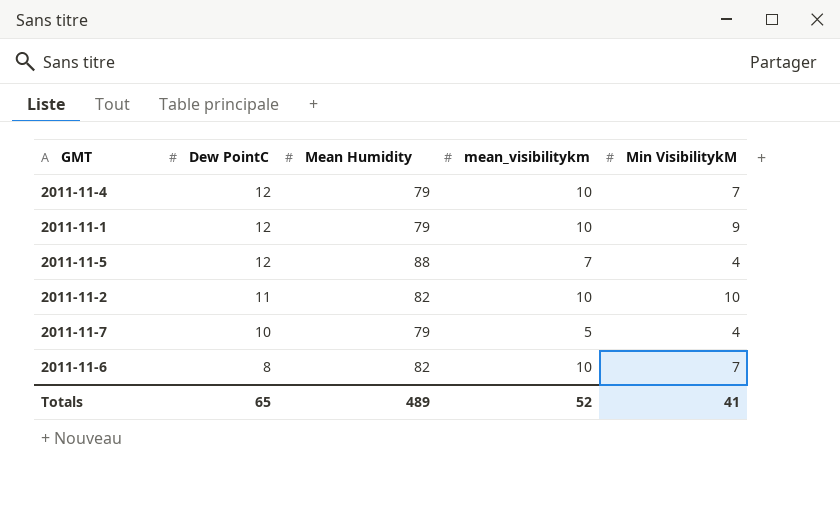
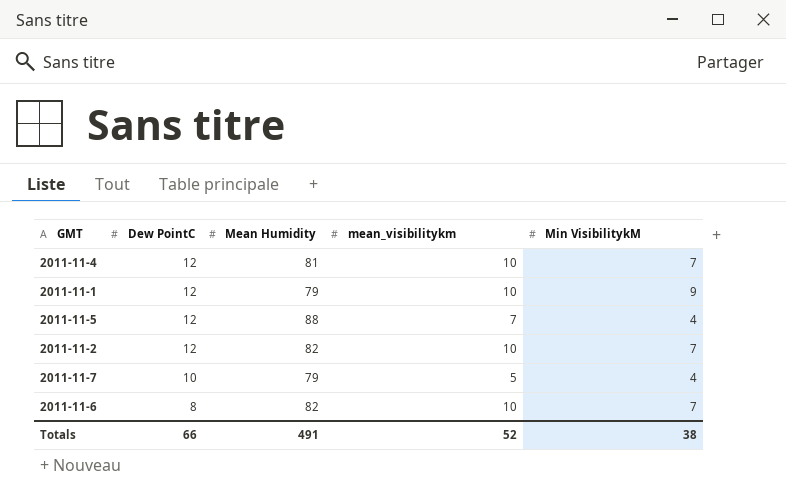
2011-11-4 | Mean Humidity: 79 -> 81
2011-11-2 | Dew PointC: 11 -> 12
2011-11-2 | Min VisibilitykM: 10 -> 7
Totals | Dew PointC: 65 -> 66
Totals | Mean Humidity: 489 -> 491
Totals | Min VisibilitykM: 41 -> 38

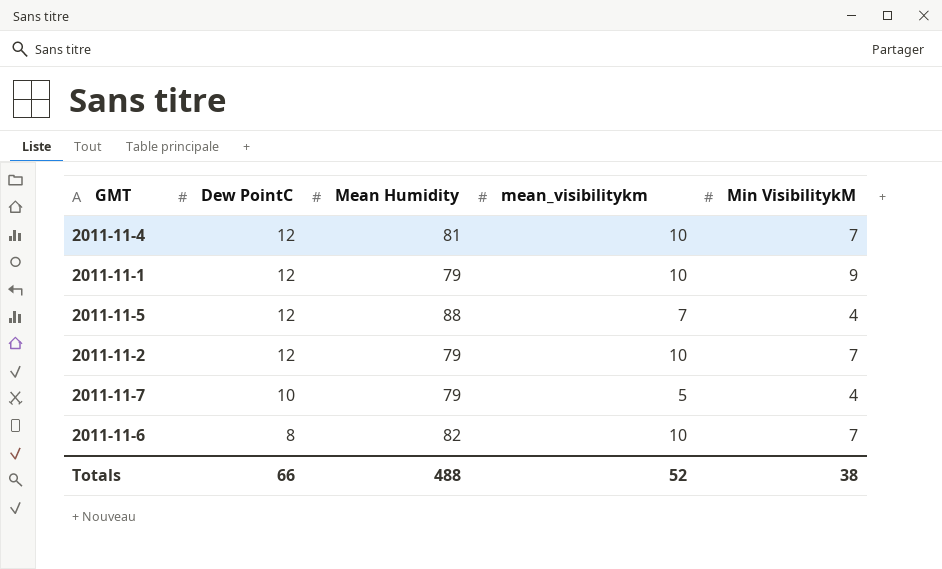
2011-11-2 | Mean Humidity: 82 -> 79
Totals | Mean Humidity: 491 -> 488

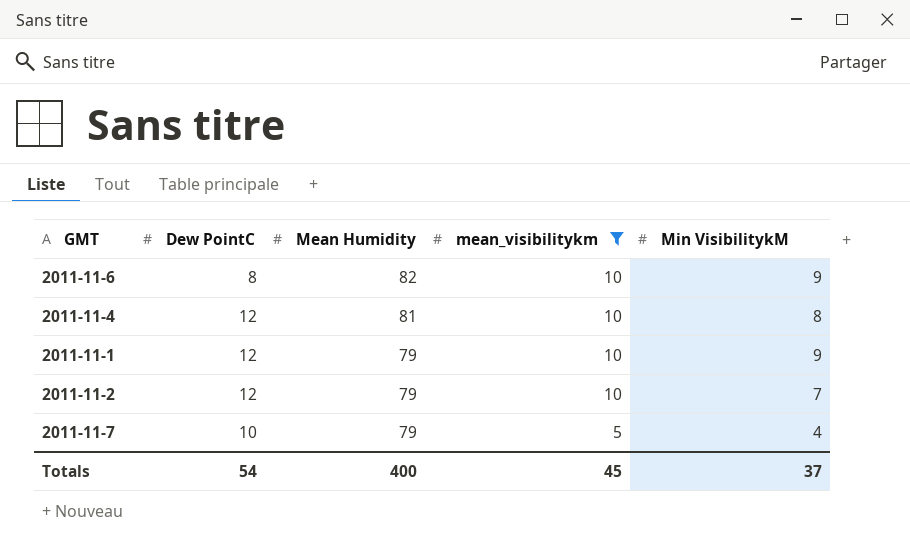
filter: none -> mean_visibilitykm != 7
row order: Dew PointC descending -> Mean Humidity descending
2011-11-6 | Min VisibilitykM: 7 -> 9
2011-11-4 | Min VisibilitykM: 7 -> 8
Totals | Dew PointC: 66 -> 54
Totals | Mean Humidity: 488 -> 400
Totals | mean_visibilitykm: 52 -> 45
Totals | Min VisibilitykM: 38 -> 37

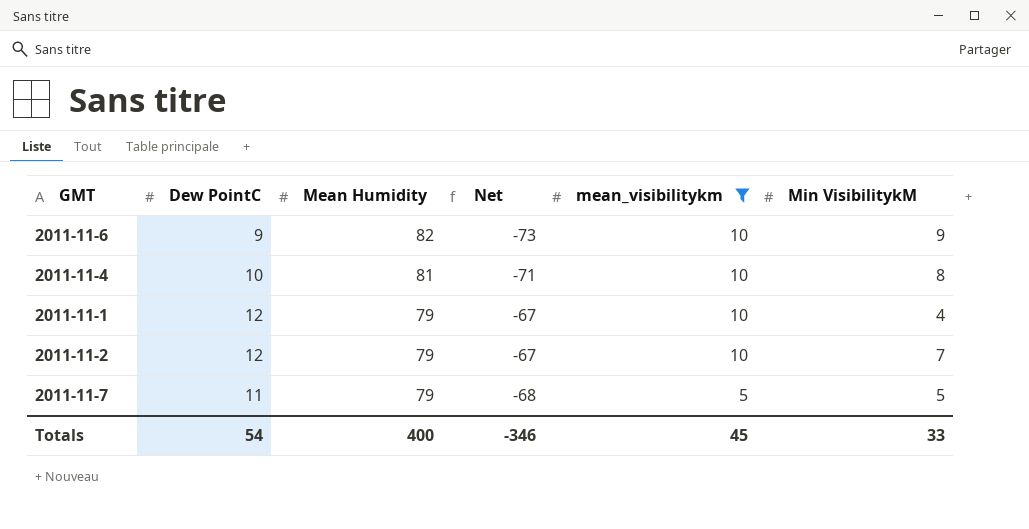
column Net | formula: none -> [Dew PointC] - [Mean Humidity]
2011-11-6 | Dew PointC: 8 -> 9
2011-11-4 | Dew PointC: 12 -> 10
2011-11-1 | Min VisibilitykM: 9 -> 4
2011-11-7 | Dew PointC: 10 -> 11
2011-11-7 | Min VisibilitykM: 4 -> 5
Totals | Min VisibilitykM: 37 -> 33

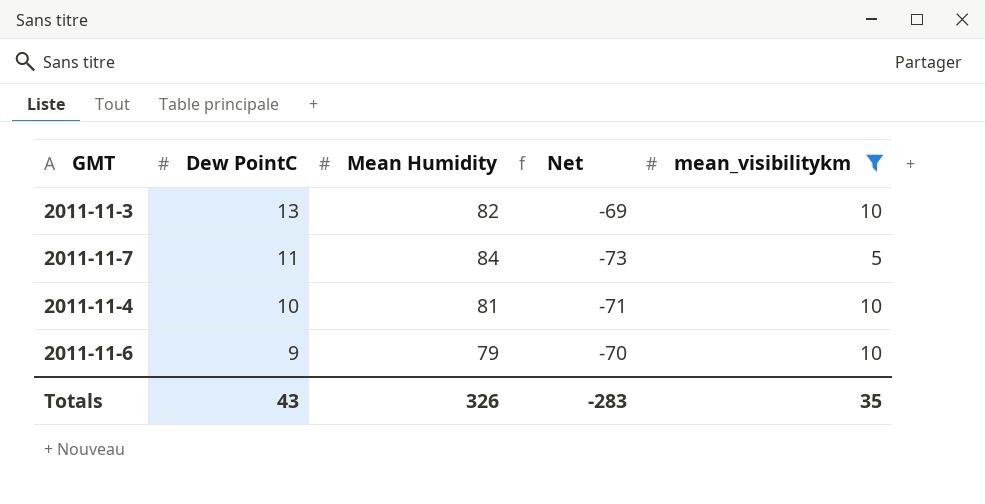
row order: Mean Humidity descending -> Dew PointC descending
column Min VisibilitykM | position: 6 -> none
row 2011-11-1: 12 | 79 | -67 | 10 | 4 -> none
row 2011-11-2: 12 | 79 | -67 | 10 | 7 -> none
row 2011-11-3: none -> 13 | 82 | -69 | 10
2011-11-7 | Mean Humidity: 79 -> 84
2011-11-7 | Net: -68 -> -73
2011-11-6 | Mean Humidity: 82 -> 79
2011-11-6 | Net: -73 -> -70
Totals | Dew PointC: 54 -> 43
Totals | Mean Humidity: 400 -> 326
Totals | Net: -346 -> -283
Totals | mean_visibilitykm: 45 -> 35

